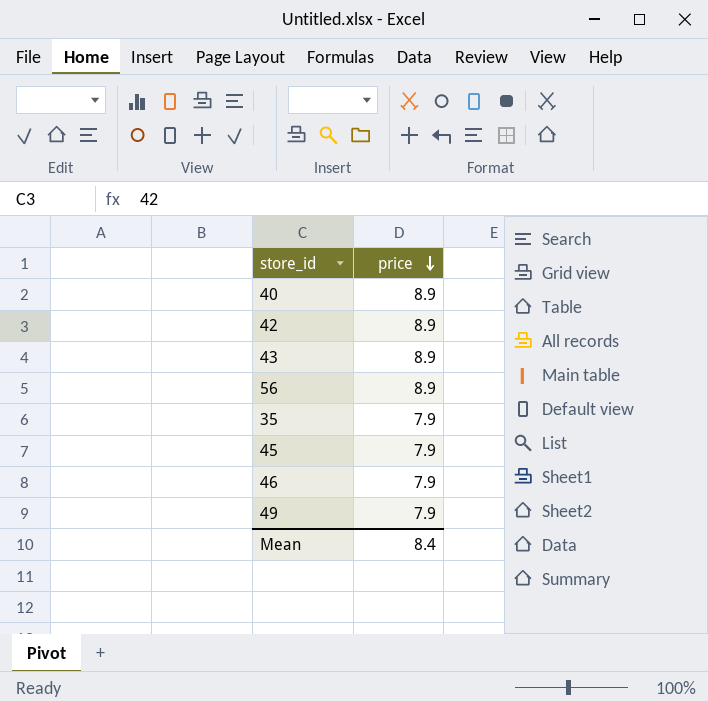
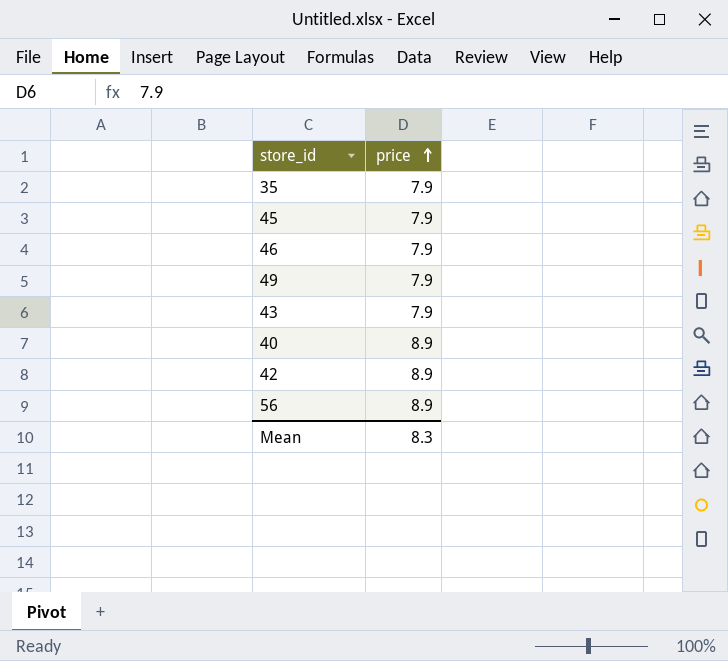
row order: price descending -> price ascending
43 | price: 8.9 -> 7.9
Mean | price: 8.4 -> 8.3

